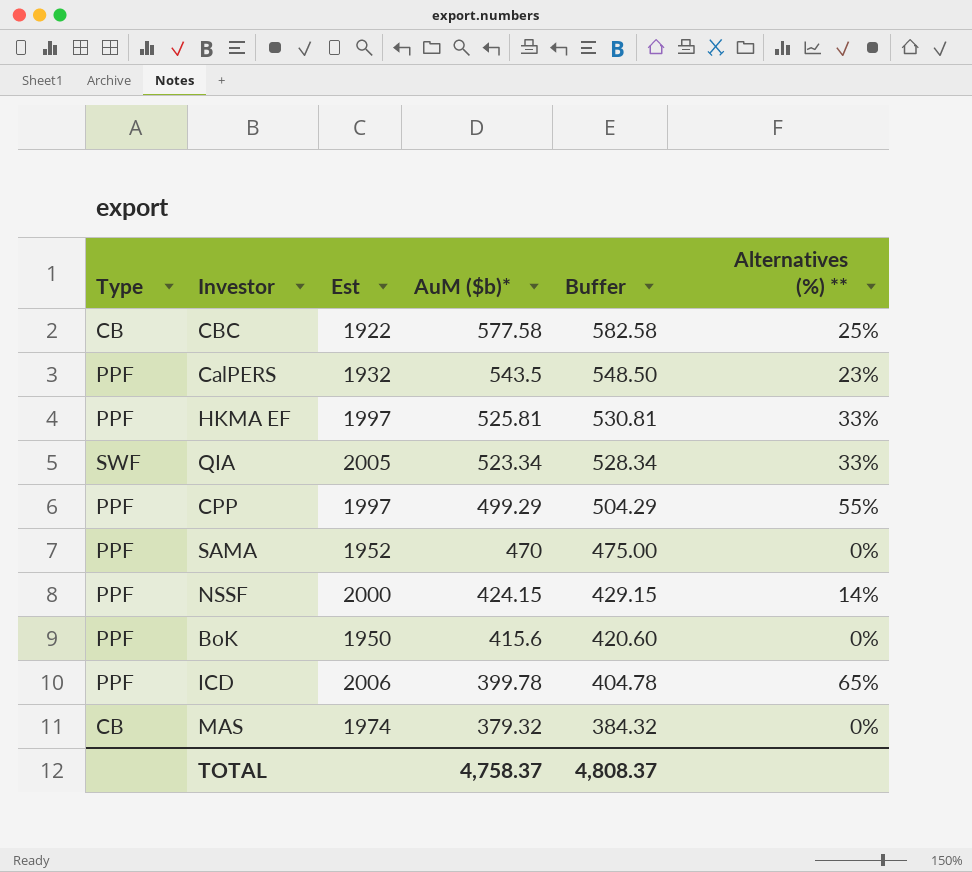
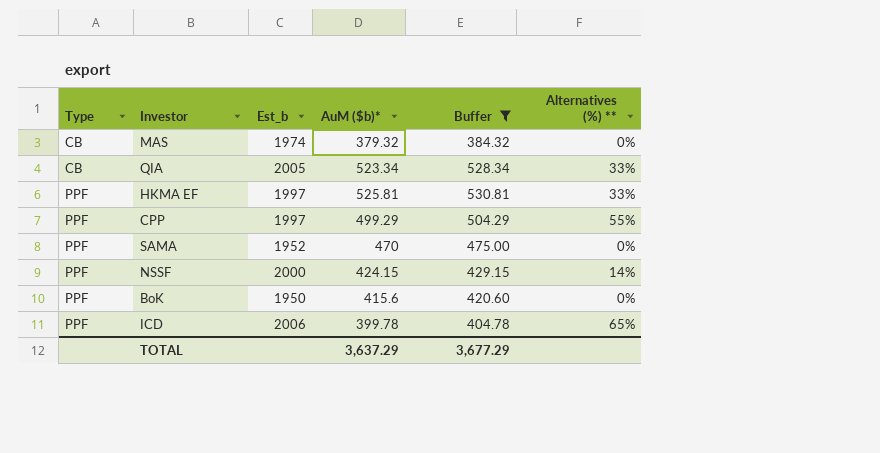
filter: none -> Buffer <= 530.81
row order: AuM ($b)* descending -> Type ascending
column name: Est -> Est_b
QIA | Type: SWF -> CB
TOTAL | AuM ($b)*: 4,758.37 -> 3,637.29
TOTAL | Buffer: 4,808.37 -> 3,677.29

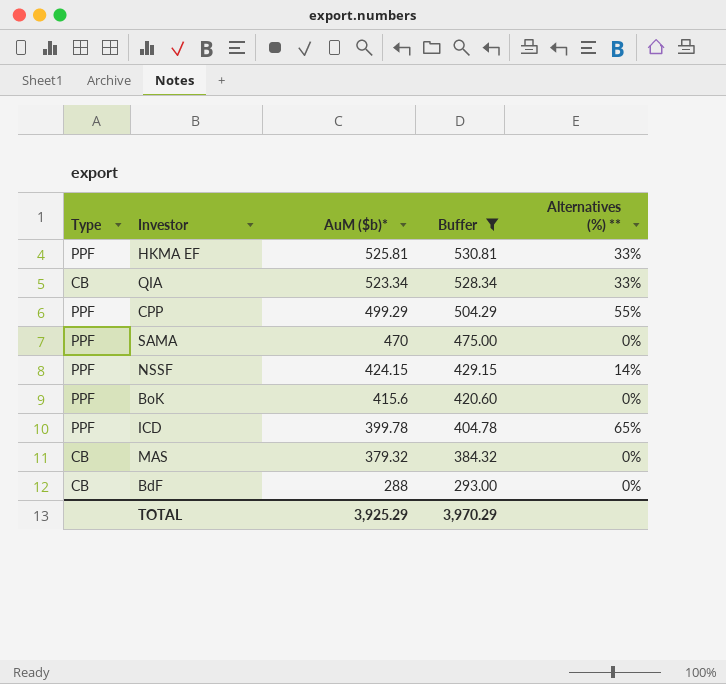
row order: Type ascending -> AuM ($b)* descending
column Est_b | position: 3 -> none
row BdF: none -> CB | 288 | 293.00 | 0%
TOTAL | AuM ($b)*: 3,637.29 -> 3,925.29
TOTAL | Buffer: 3,677.29 -> 3,970.29

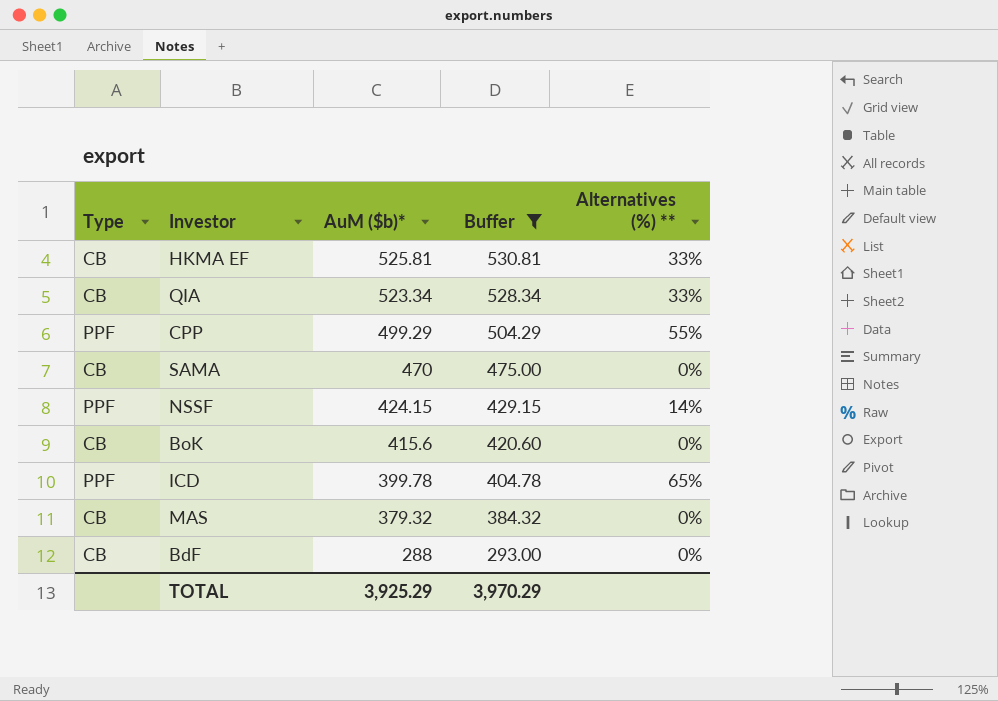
HKMA EF | Type: PPF -> CB
SAMA | Type: PPF -> CB
BoK | Type: PPF -> CB

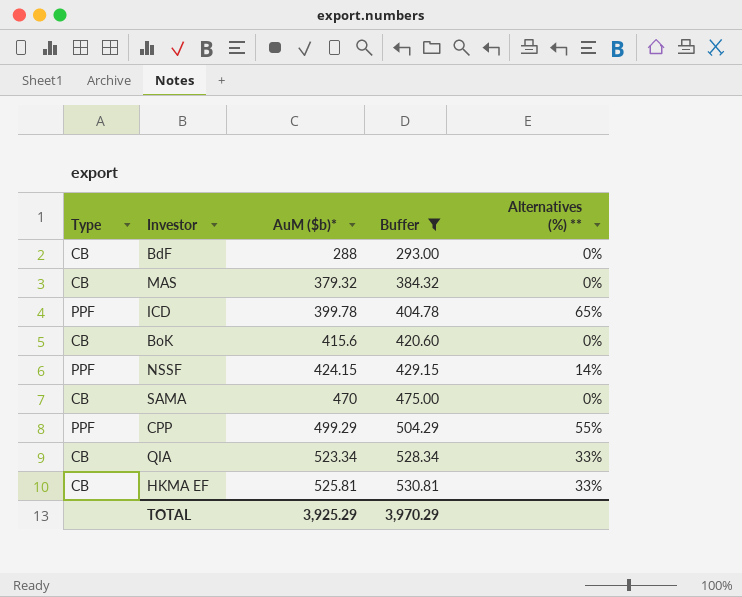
row order: AuM ($b)* descending -> AuM ($b)* ascending

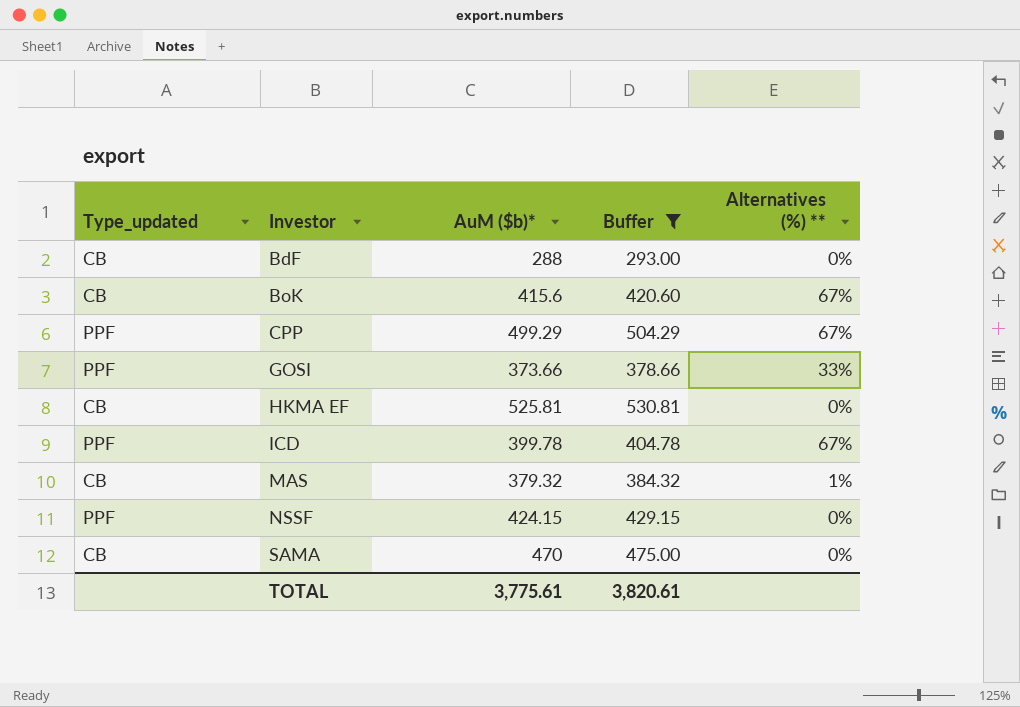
row order: AuM ($b)* ascending -> Investor ascending
column name: Type -> Type_updated
row QIA: CB | 523.34 | 528.34 | 33% -> none
BoK | Alternatives (%) **: 0% -> 67%
CPP | Alternatives (%) **: 55% -> 67%
row GOSI: none -> PPF | 373.66 | 378.66 | 33%
HKMA EF | Alternatives (%) **: 33% -> 0%
ICD | Alternatives (%) **: 65% -> 67%
MAS | Alternatives (%) **: 0% -> 1%
NSSF | Alternatives (%) **: 14% -> 0%
TOTAL | AuM ($b)*: 3,925.29 -> 3,775.61
TOTAL | Buffer: 3,970.29 -> 3,820.61

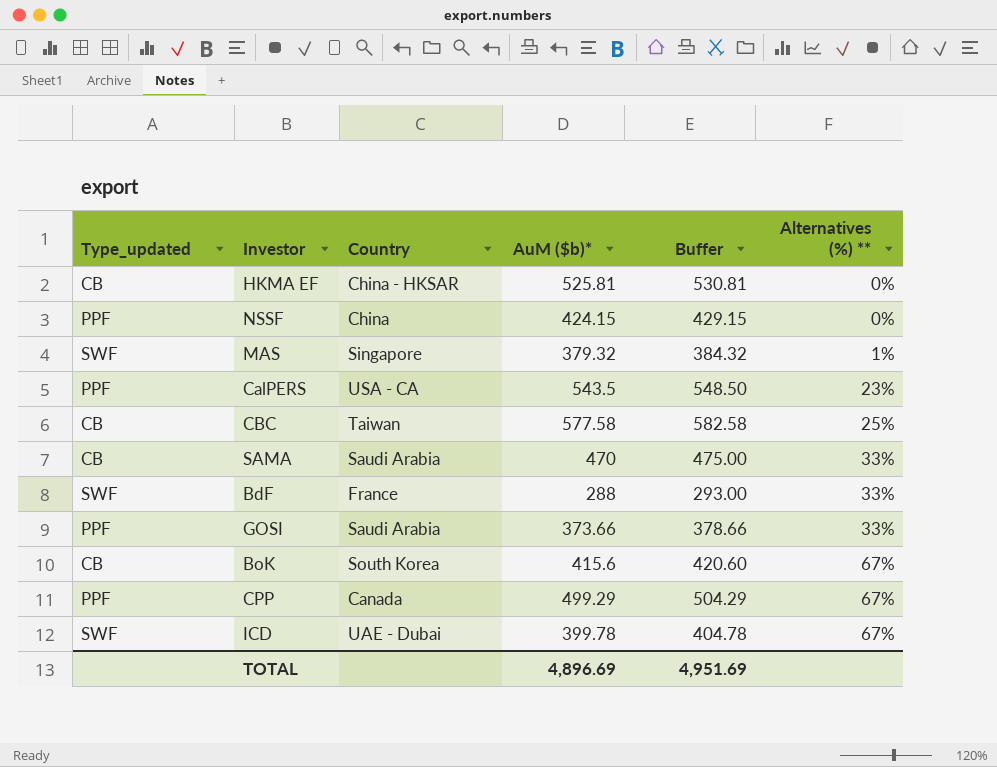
filter: Buffer <= 530.81 -> none
row order: Investor ascending -> Alternatives (%) ** ascending
column Country | position: none -> 3
MAS | Type_updated: CB -> SWF
SAMA | Alternatives (%) **: 0% -> 33%
BdF | Type_updated: CB -> SWF
BdF | Alternatives (%) **: 0% -> 33%
ICD | Type_updated: PPF -> SWF
TOTAL | AuM ($b)*: 3,775.61 -> 4,896.69
TOTAL | Buffer: 3,820.61 -> 4,951.69

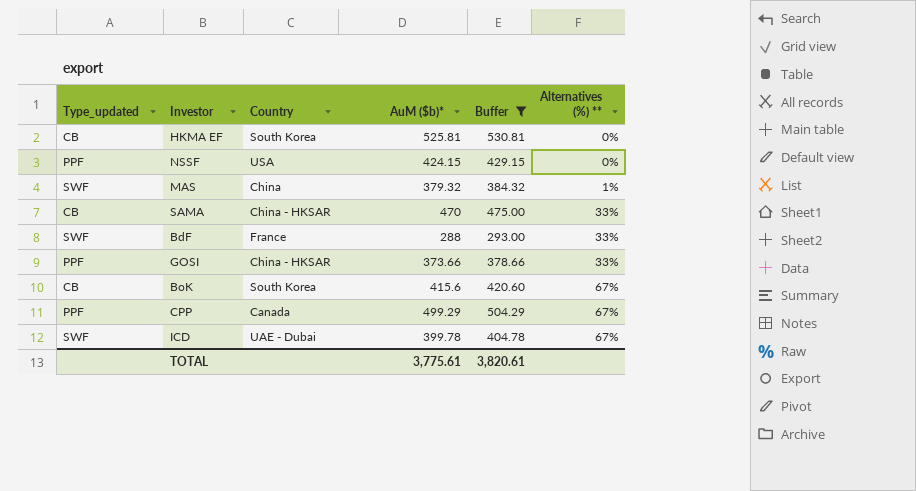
filter: none -> Buffer <= 530.81
HKMA EF | Country: China - HKSAR -> South Korea
NSSF | Country: China -> USA
MAS | Country: Singapore -> China
SAMA | Country: Saudi Arabia -> China - HKSAR
GOSI | Country: Saudi Arabia -> China - HKSAR
TOTAL | AuM ($b)*: 4,896.69 -> 3,775.61
TOTAL | Buffer: 4,951.69 -> 3,820.61

